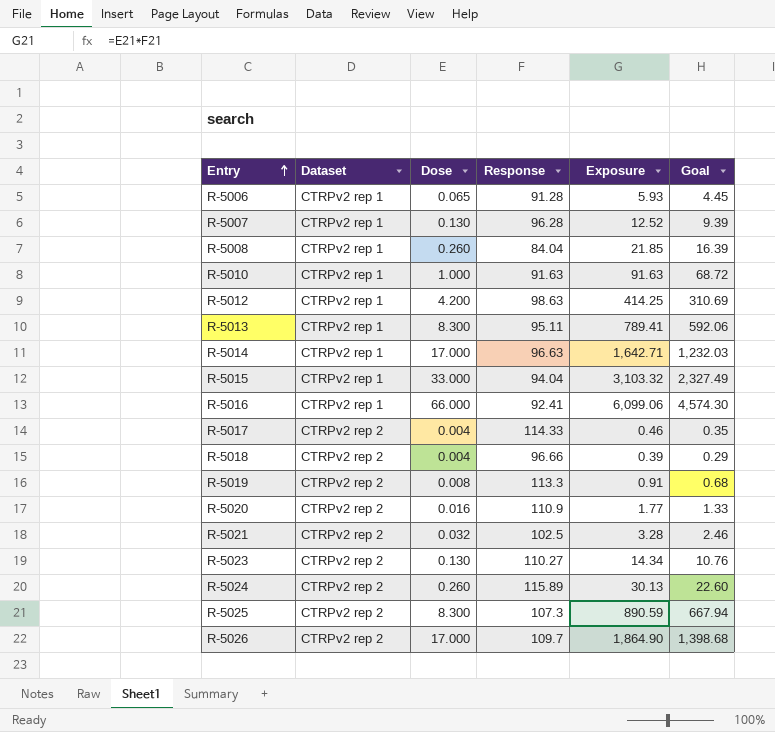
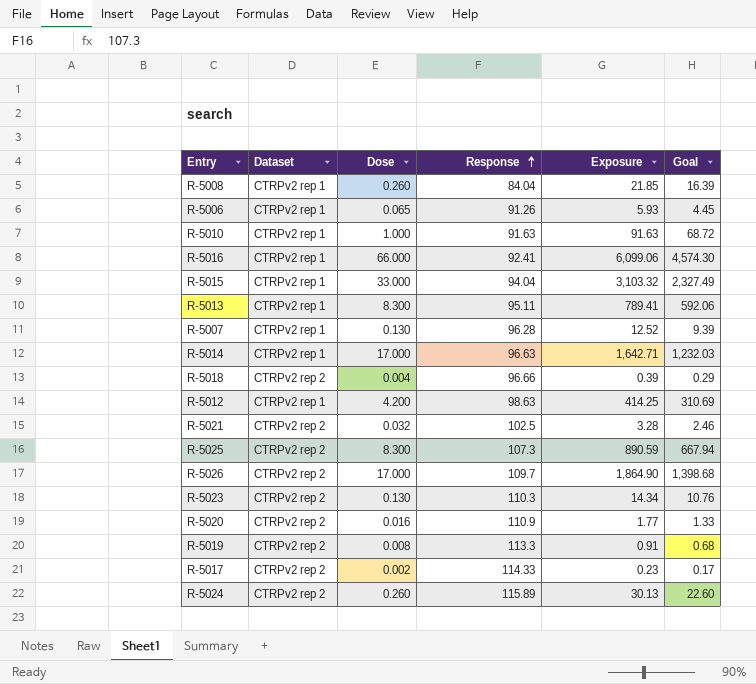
row order: Entry ascending -> Response ascending
R-5006 | Response: 91.28 -> 91.26
R-5023 | Response: 110.27 -> 110.3
R-5017 | Dose: 0.004 -> 0.002
R-5017 | Exposure: 0.46 -> 0.23
R-5017 | Goal: 0.35 -> 0.17

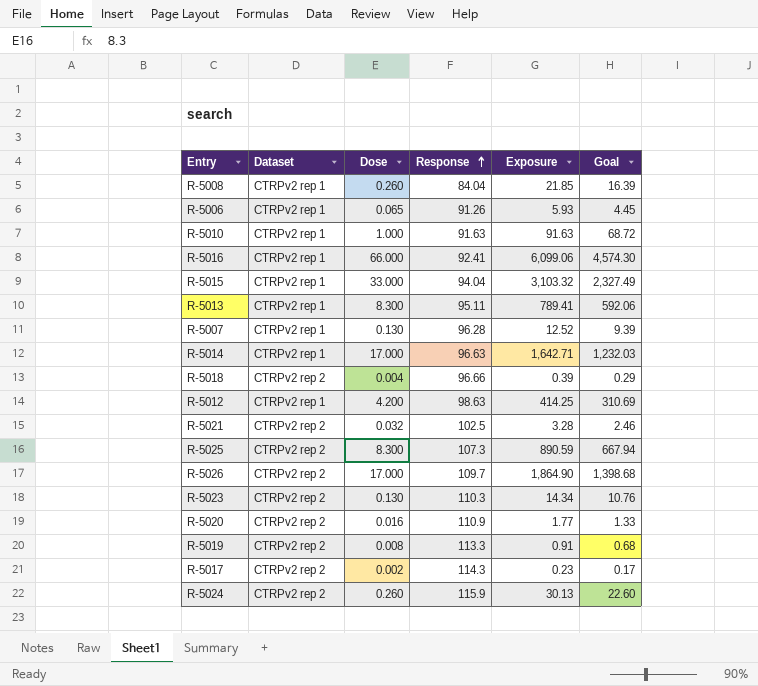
R-5017 | Response: 114.33 -> 114.3
R-5024 | Response: 115.89 -> 115.9

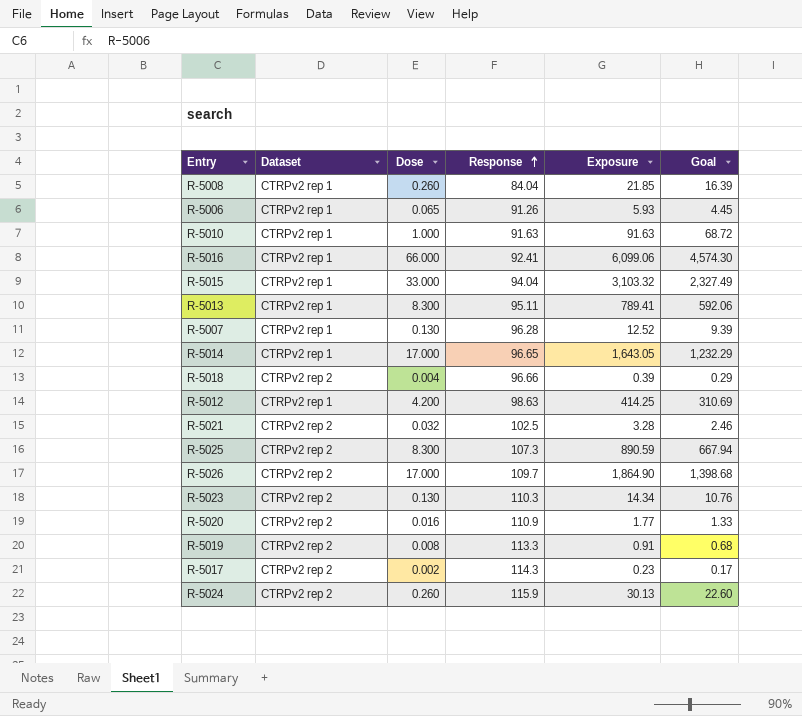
R-5014 | Response: 96.63 -> 96.65
R-5014 | Exposure: 1,642.71 -> 1,643.05
R-5014 | Goal: 1,232.03 -> 1,232.29

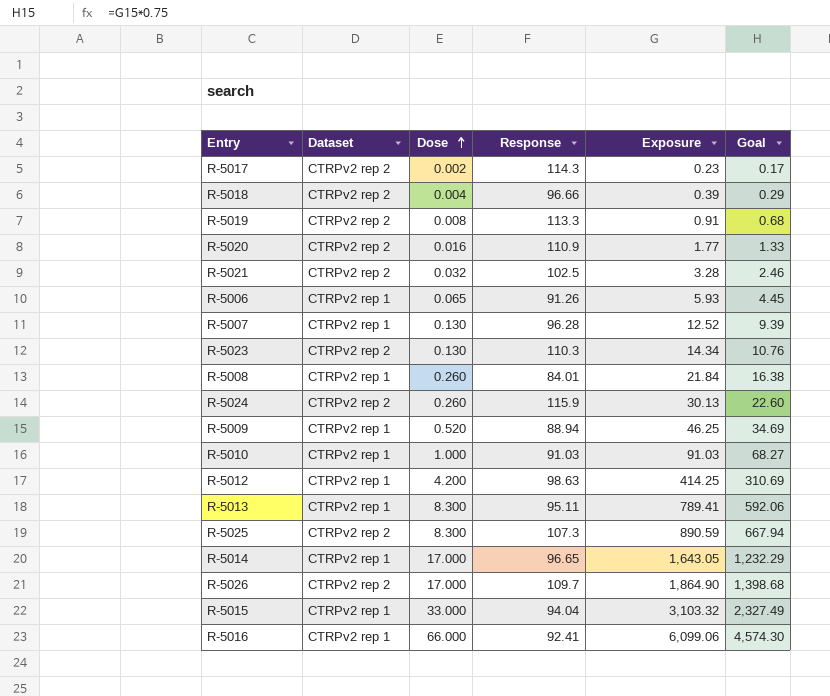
row order: Response ascending -> Dose ascending
R-5008 | Response: 84.04 -> 84.01
R-5008 | Exposure: 21.85 -> 21.84
R-5008 | Goal: 16.39 -> 16.38
row R-5009: none -> CTRPv2 rep 1 | 0.520 | 88.94 | 46.25 | 34.69
R-5010 | Response: 91.63 -> 91.03
R-5010 | Exposure: 91.63 -> 91.03
R-5010 | Goal: 68.72 -> 68.27

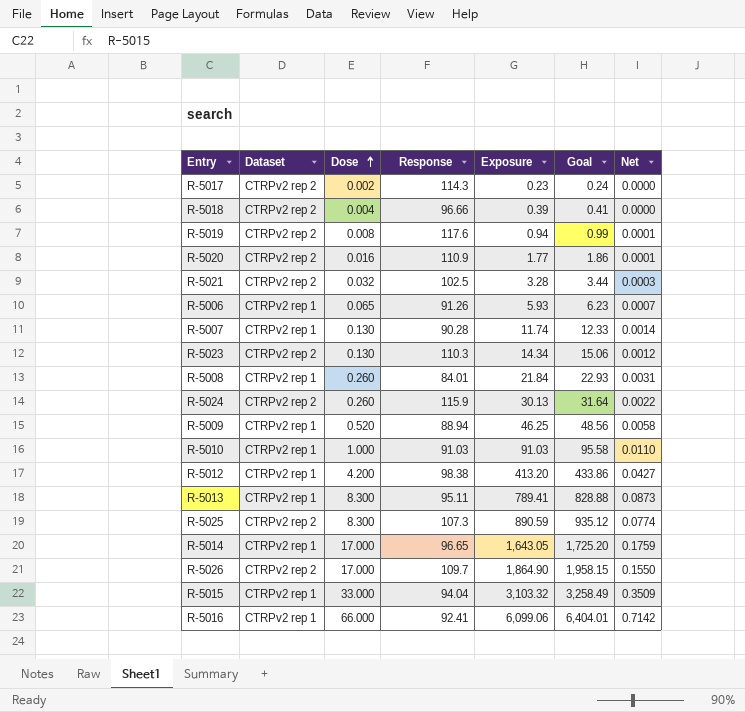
column Goal | formula: [Exposure] * 0.75 -> [Exposure] * 1.05
column Net | formula: none -> [Dose] / [Response]
R-5019 | Response: 113.3 -> 117.6
R-5019 | Exposure: 0.91 -> 0.94
R-5007 | Response: 96.28 -> 90.28
R-5007 | Exposure: 12.52 -> 11.74
R-5012 | Response: 98.63 -> 98.38
R-5012 | Exposure: 414.25 -> 413.20

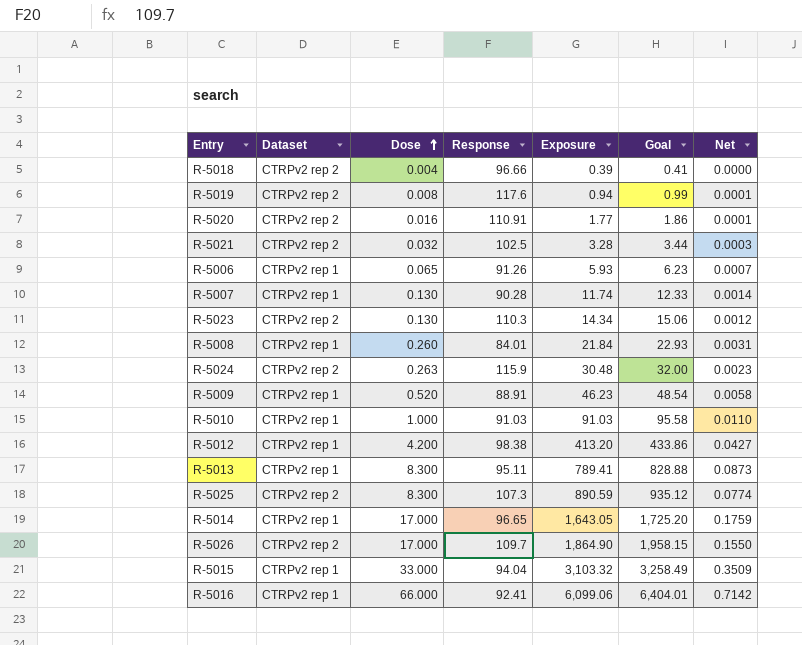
row R-5017: CTRPv2 rep 2 | 0.002 | 114.3 | 0.23 | 0.24 | 0.0000 -> none
R-5020 | Response: 110.9 -> 110.91
R-5024 | Dose: 0.260 -> 0.263
R-5024 | Exposure: 30.13 -> 30.48
R-5024 | Goal: 31.64 -> 32.00
R-5024 | Net: 0.0022 -> 0.0023
R-5009 | Response: 88.94 -> 88.91
R-5009 | Exposure: 46.25 -> 46.23
R-5009 | Goal: 48.56 -> 48.54

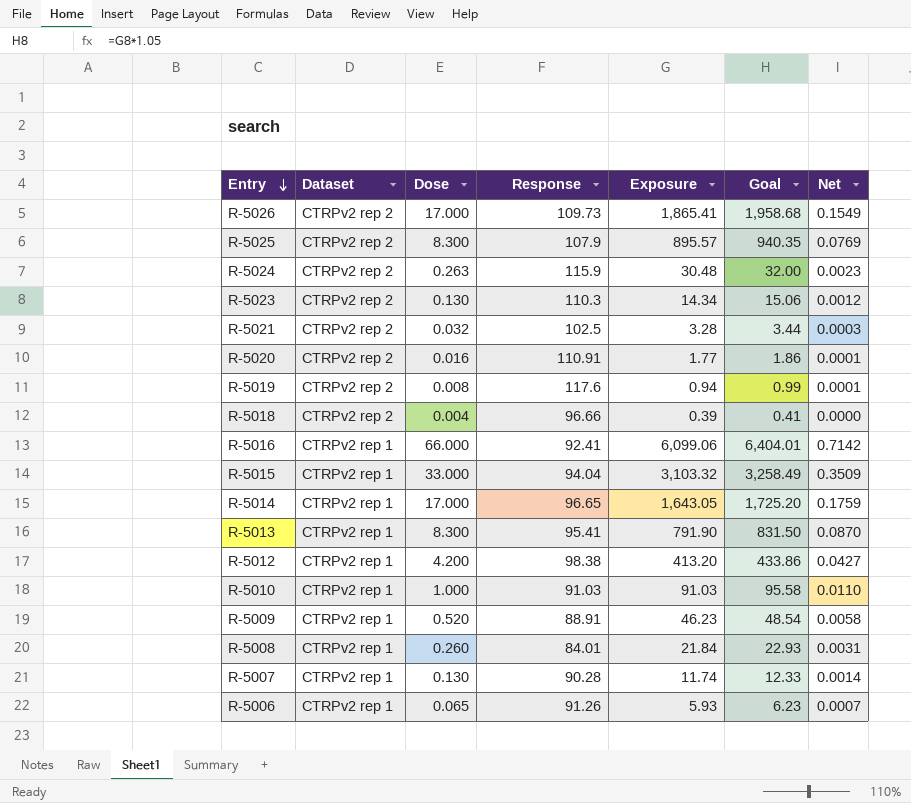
row order: Dose ascending -> Entry descending
R-5026 | Response: 109.7 -> 109.73
R-5026 | Exposure: 1,864.90 -> 1,865.41
R-5026 | Goal: 1,958.15 -> 1,958.68
R-5026 | Net: 0.1550 -> 0.1549
R-5025 | Response: 107.3 -> 107.9
R-5025 | Exposure: 890.59 -> 895.57
R-5025 | Goal: 935.12 -> 940.35
R-5025 | Net: 0.0774 -> 0.0769
R-5013 | Response: 95.11 -> 95.41
R-5013 | Exposure: 789.41 -> 791.90
R-5013 | Goal: 828.88 -> 831.50
R-5013 | Net: 0.0873 -> 0.0870

